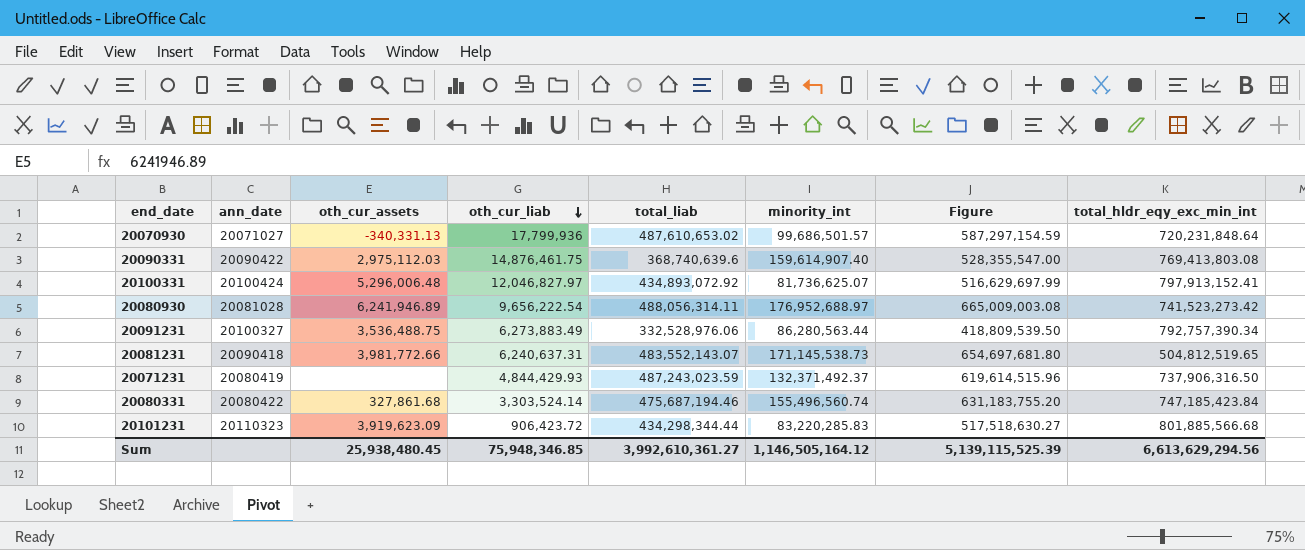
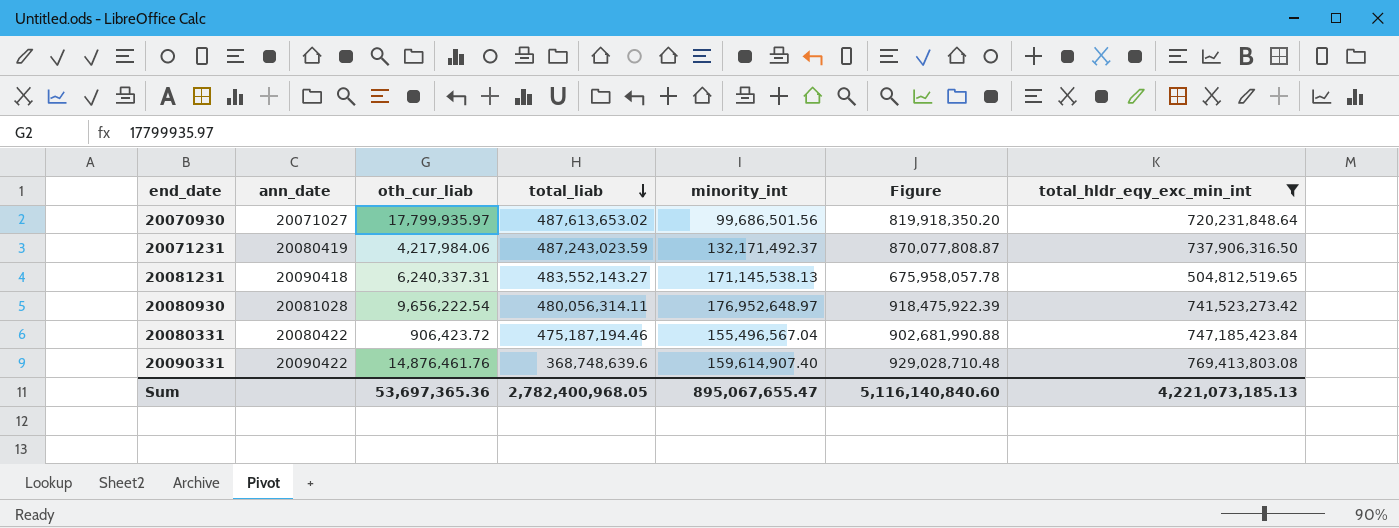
filter: none -> total_hldr_eqy_exc_min_int <= 769,413,803.08
row order: oth_cur_liab descending -> total_liab descending
column oth_cur_assets | position: 3 -> none
column Figure | formula: [total_liab] + [minority_int] -> [minority_int] + [total_hldr_eqy_exc_min_int]
20070930 | oth_cur_liab: 17,799,936 -> 17,799,935.97
20070930 | total_liab: 487,610,653.02 -> 487,613,653.02
20070930 | minority_int: 99,686,501.57 -> 99,686,501.56
20071231 | oth_cur_liab: 4,844,429.93 -> 4,217,984.06
20071231 | minority_int: 132,371,492.37 -> 132,171,492.37
20081231 | oth_cur_liab: 6,240,637.31 -> 6,240,337.31
20081231 | total_liab: 483,552,143.07 -> 483,552,143.27
20081231 | minority_int: 171,145,538.73 -> 171,145,538.13
20080930 | total_liab: 488,056,314.11 -> 480,056,314.11
20080930 | minority_int: 176,952,688.97 -> 176,952,648.97
20080331 | oth_cur_liab: 3,303,524.14 -> 906,423.72
20080331 | total_liab: 475,687,194.46 -> 475,187,194.46
20080331 | minority_int: 155,496,560.74 -> 155,496,567.04
20090331 | oth_cur_liab: 14,876,461.75 -> 14,876,461.76
20090331 | total_liab: 368,740,639.6 -> 368,748,639.6
Sum | oth_cur_liab: 75,948,346.85 -> 53,697,365.36
Sum | total_liab: 3,992,610,361.27 -> 2,782,400,968.05
Sum | minority_int: 1,146,505,164.12 -> 895,067,655.47
Sum | Figure: 5,139,115,525.39 -> 5,116,140,840.60
Sum | total_hldr_eqy_exc_min_int: 6,613,629,294.56 -> 4,221,073,185.13

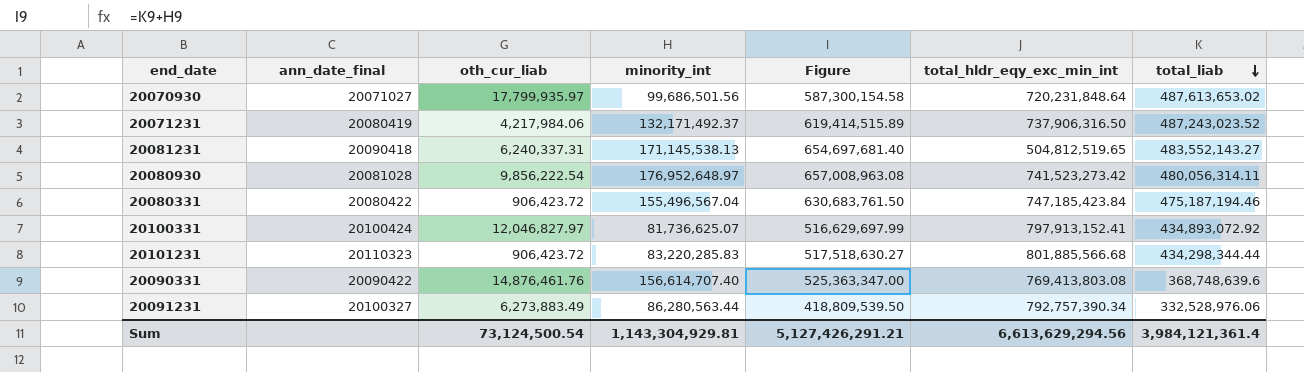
filter: total_hldr_eqy_exc_min_int <= 769,413,803.08 -> none
column name: ann_date -> ann_date_final
column Figure | formula: [minority_int] + [total_hldr_eqy_exc_min_int] -> [minority_int] + [total_liab]
column total_liab | position: 4 -> 7
20071231 | total_liab: 487,243,023.59 -> 487,243,023.52
20080930 | oth_cur_liab: 9,656,222.54 -> 9,856,222.54
20090331 | minority_int: 159,614,907.40 -> 156,614,707.40
Sum | oth_cur_liab: 53,697,365.36 -> 73,124,500.54
Sum | minority_int: 895,067,655.47 -> 1,143,304,929.81
Sum | Figure: 5,116,140,840.60 -> 5,127,426,291.21
Sum | total_hldr_eqy_exc_min_int: 4,221,073,185.13 -> 6,613,629,294.56
Sum | total_liab: 2,782,400,968.05 -> 3,984,121,361.4

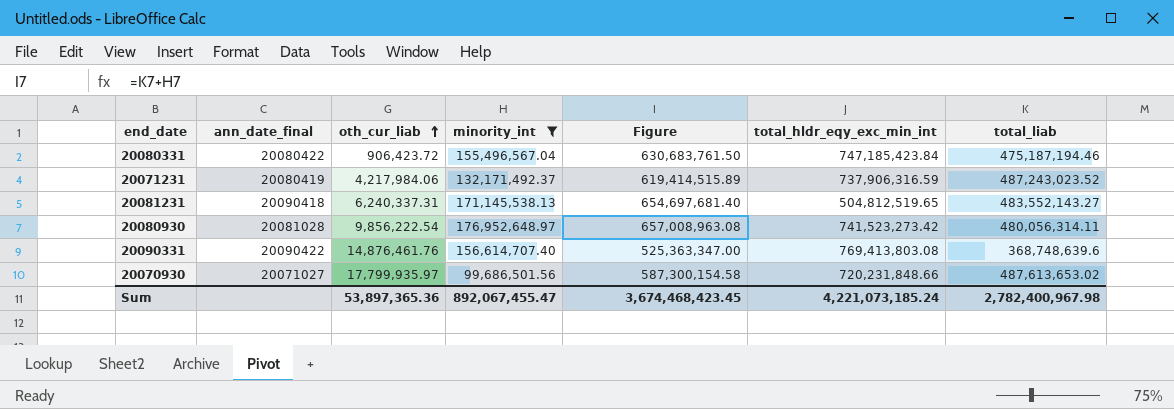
filter: none -> minority_int >= 99,686,501.56
row order: total_liab descending -> oth_cur_liab ascending
20071231 | total_hldr_eqy_exc_min_int: 737,906,316.50 -> 737,906,316.59
20070930 | total_hldr_eqy_exc_min_int: 720,231,848.64 -> 720,231,848.66
Sum | oth_cur_liab: 73,124,500.54 -> 53,897,365.36
Sum | minority_int: 1,143,304,929.81 -> 892,067,455.47
Sum | Figure: 5,127,426,291.21 -> 3,674,468,423.45
Sum | total_hldr_eqy_exc_min_int: 6,613,629,294.56 -> 4,221,073,185.24
Sum | total_liab: 3,984,121,361.4 -> 2,782,400,967.98

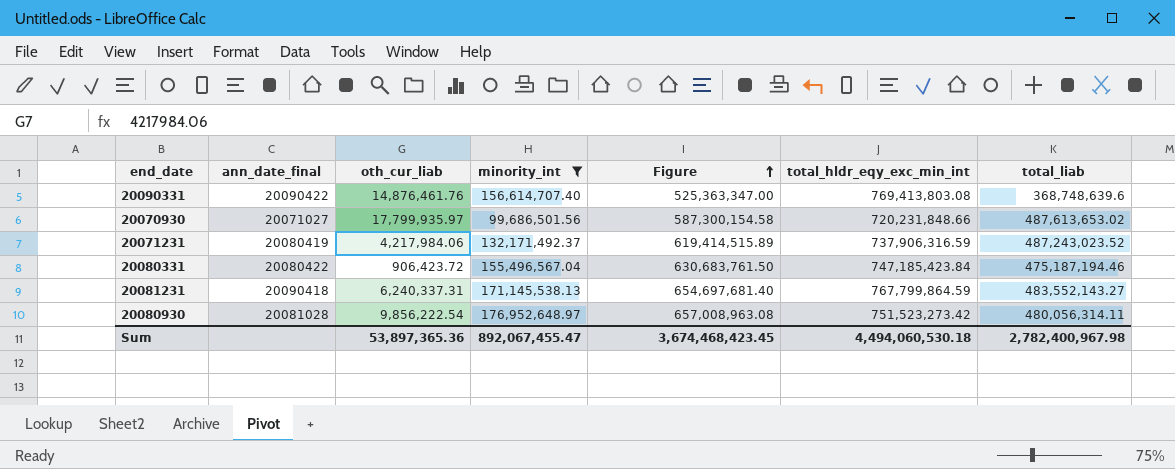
row order: oth_cur_liab ascending -> Figure ascending
20081231 | total_hldr_eqy_exc_min_int: 504,812,519.65 -> 767,799,864.59
20080930 | total_hldr_eqy_exc_min_int: 741,523,273.42 -> 751,523,273.42
Sum | total_hldr_eqy_exc_min_int: 4,221,073,185.24 -> 4,494,060,530.18

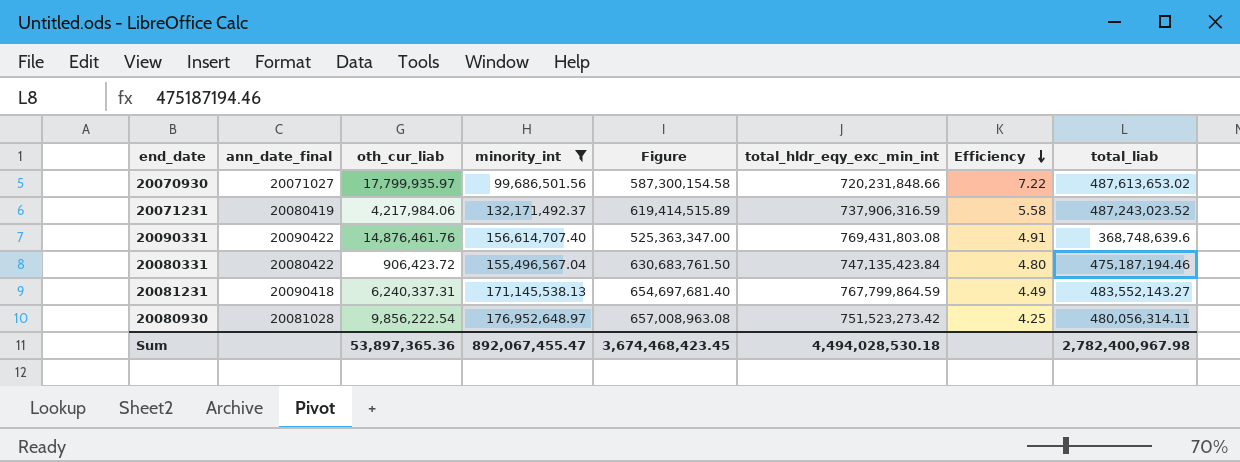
row order: Figure ascending -> Efficiency descending
column Efficiency | formula: none -> [total_hldr_eqy_exc_min_int] / [minority_int]
20090331 | total_hldr_eqy_exc_min_int: 769,413,803.08 -> 769,431,803.08
20080331 | total_hldr_eqy_exc_min_int: 747,185,423.84 -> 747,135,423.84
Sum | total_hldr_eqy_exc_min_int: 4,494,060,530.18 -> 4,494,028,530.18

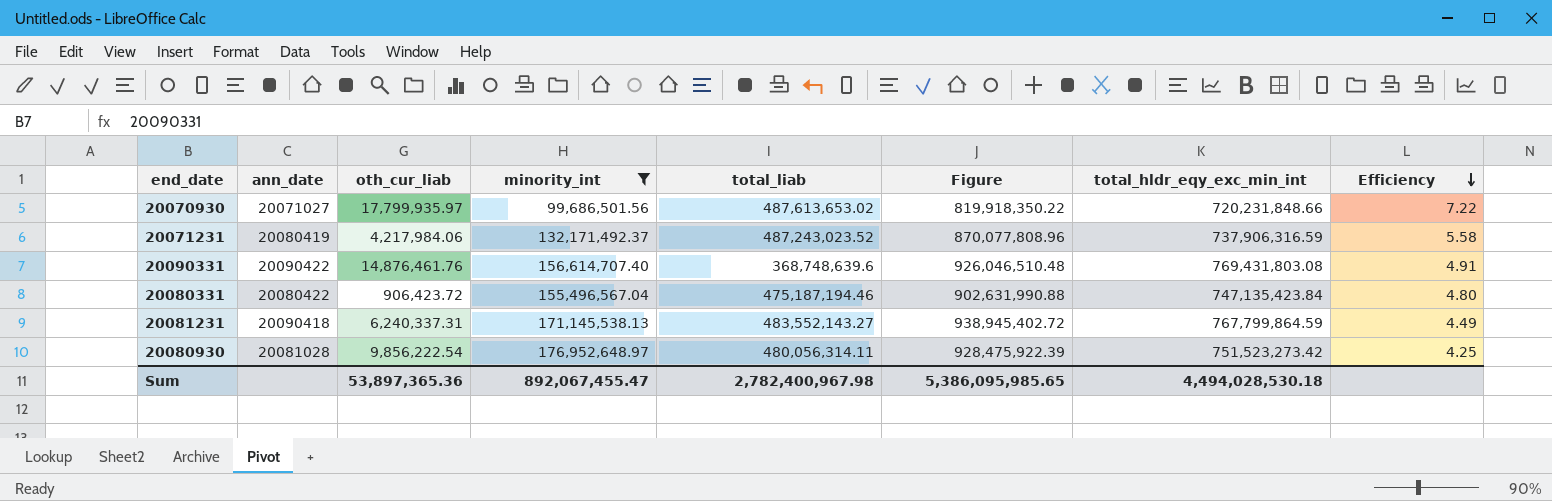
column name: ann_date_final -> ann_date
column total_liab | position: 8 -> 5
column Figure | formula: [minority_int] + [total_liab] -> [minority_int] + [total_hldr_eqy_exc_min_int]
Sum | Figure: 3,674,468,423.45 -> 5,386,095,985.65

